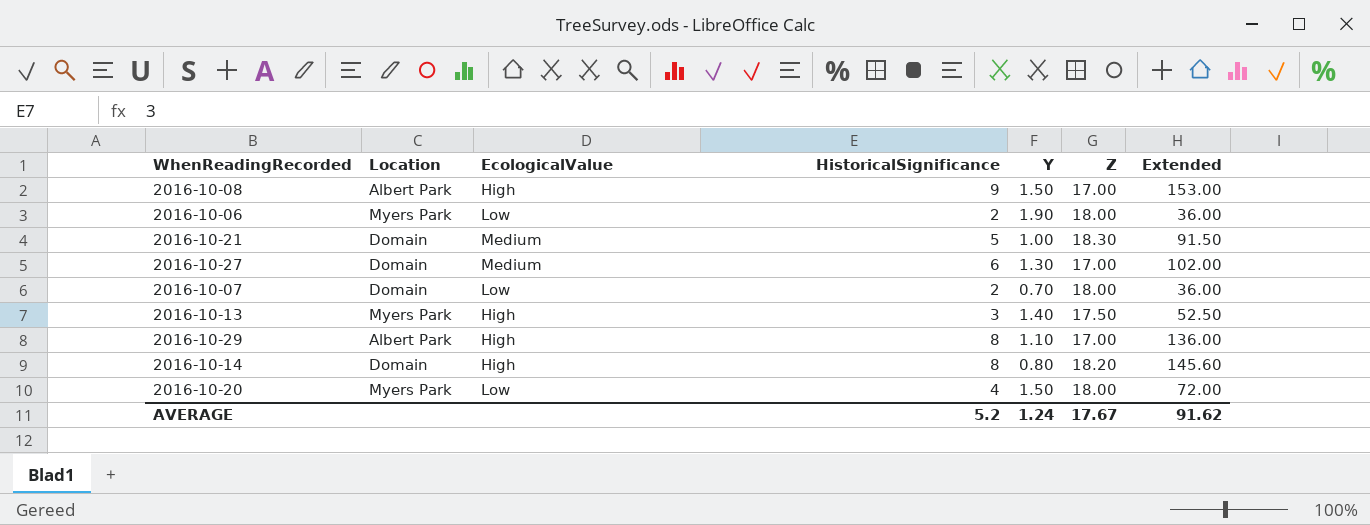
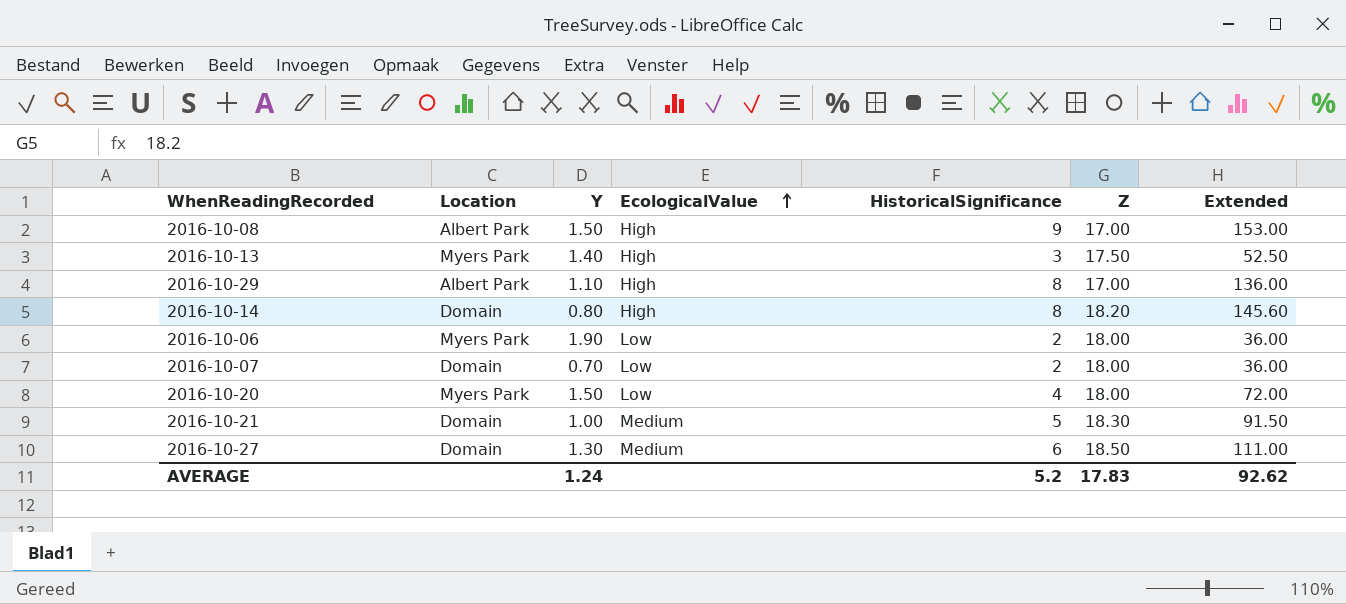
row order: none -> EcologicalValue ascending
column Y | position: 5 -> 3
2016-10-27 | Z: 17.00 -> 18.50
2016-10-27 | Extended: 102.00 -> 111.00
AVERAGE | Z: 17.67 -> 17.83
AVERAGE | Extended: 91.62 -> 92.62

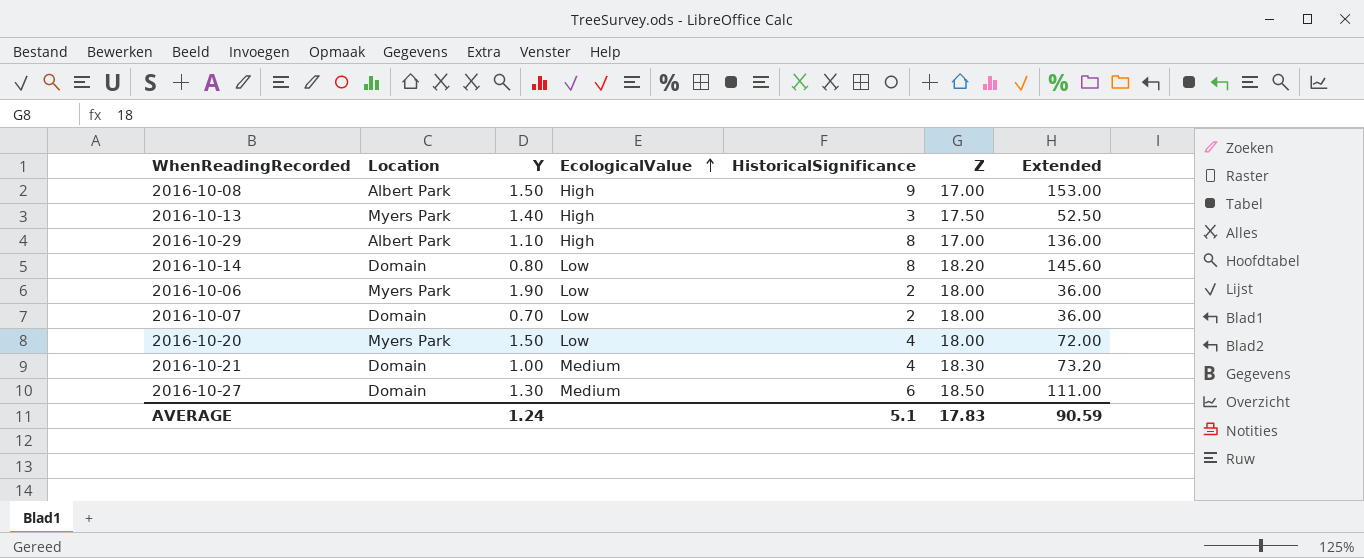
2016-10-14 | EcologicalValue: High -> Low
2016-10-21 | HistoricalSignificance: 5 -> 4
2016-10-21 | Extended: 91.50 -> 73.20
AVERAGE | HistoricalSignificance: 5.2 -> 5.1
AVERAGE | Extended: 92.62 -> 90.59

